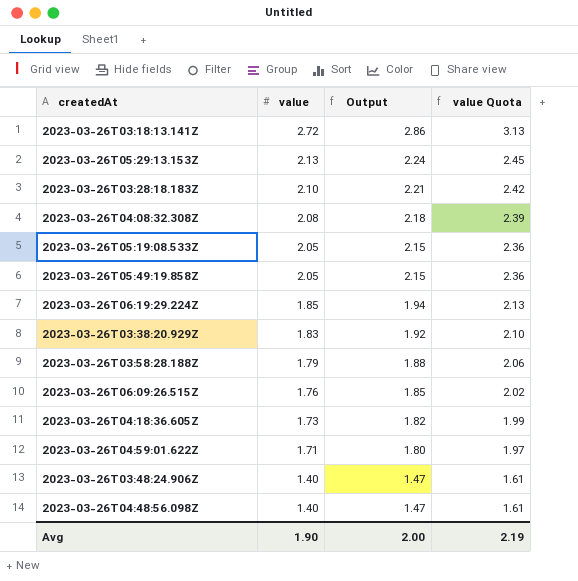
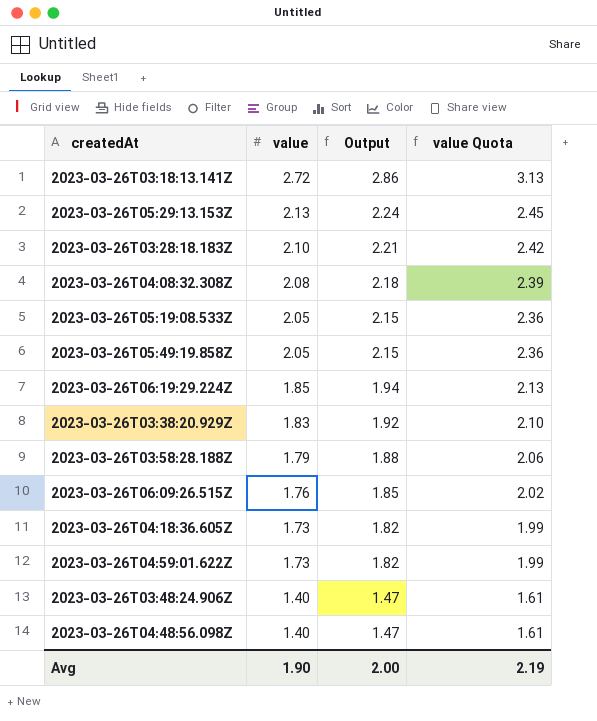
2023-03-26T04:59:01.622Z | value: 1.71 -> 1.73
2023-03-26T04:59:01.622Z | Output: 1.80 -> 1.82
2023-03-26T04:59:01.622Z | value Quota: 1.97 -> 1.99

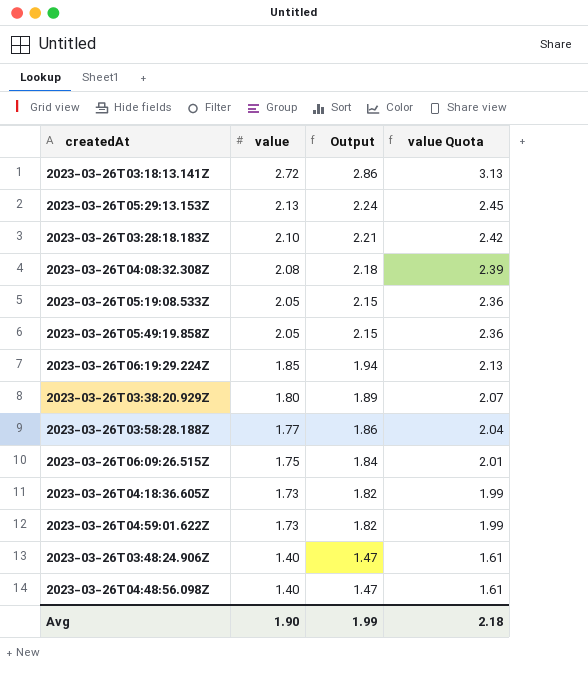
2023-03-26T03:38:20.929Z | value: 1.83 -> 1.80
2023-03-26T03:38:20.929Z | Output: 1.92 -> 1.89
2023-03-26T03:38:20.929Z | value Quota: 2.10 -> 2.07
2023-03-26T03:58:28.188Z | value: 1.79 -> 1.77
2023-03-26T03:58:28.188Z | Output: 1.88 -> 1.86
2023-03-26T03:58:28.188Z | value Quota: 2.06 -> 2.04
2023-03-26T06:09:26.515Z | value: 1.76 -> 1.75
2023-03-26T06:09:26.515Z | Output: 1.85 -> 1.84
2023-03-26T06:09:26.515Z | value Quota: 2.02 -> 2.01
Avg | Output: 2.00 -> 1.99
Avg | value Quota: 2.19 -> 2.18

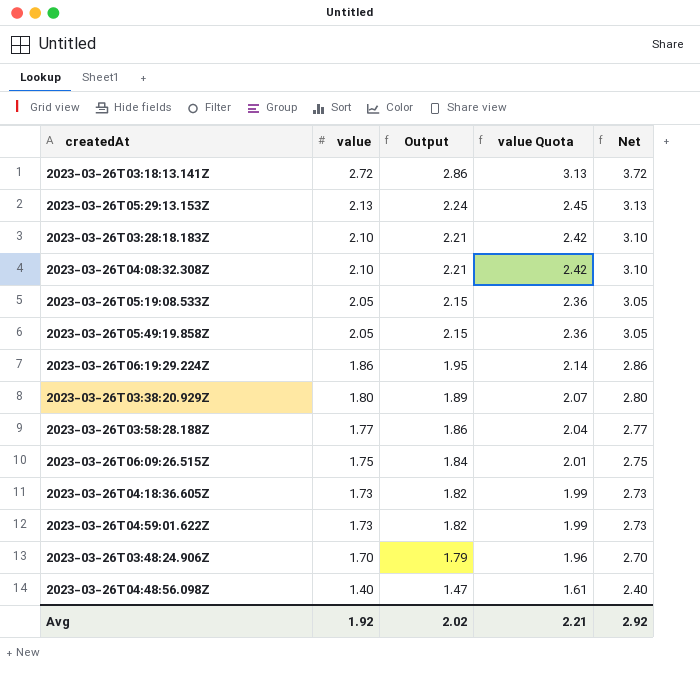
column Net | formula: none -> [value] + 1
2023-03-26T04:08:32.308Z | value: 2.08 -> 2.10
2023-03-26T04:08:32.308Z | Output: 2.18 -> 2.21
2023-03-26T04:08:32.308Z | value Quota: 2.39 -> 2.42
2023-03-26T06:19:29.224Z | value: 1.85 -> 1.86
2023-03-26T06:19:29.224Z | Output: 1.94 -> 1.95
2023-03-26T06:19:29.224Z | value Quota: 2.13 -> 2.14
2023-03-26T03:48:24.906Z | value: 1.40 -> 1.70
2023-03-26T03:48:24.906Z | Output: 1.47 -> 1.79
2023-03-26T03:48:24.906Z | value Quota: 1.61 -> 1.96
Avg | value: 1.90 -> 1.92
Avg | Output: 1.99 -> 2.02
Avg | value Quota: 2.18 -> 2.21

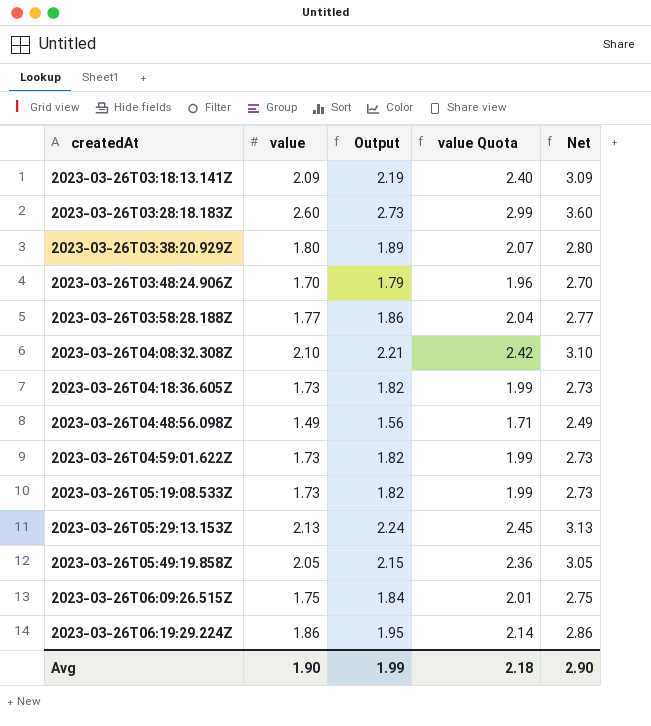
row order: value descending -> createdAt ascending
2023-03-26T03:18:13.141Z | value: 2.72 -> 2.09
2023-03-26T03:18:13.141Z | Output: 2.86 -> 2.19
2023-03-26T03:18:13.141Z | value Quota: 3.13 -> 2.40
2023-03-26T03:18:13.141Z | Net: 3.72 -> 3.09
2023-03-26T03:28:18.183Z | value: 2.10 -> 2.60
2023-03-26T03:28:18.183Z | Output: 2.21 -> 2.73
2023-03-26T03:28:18.183Z | value Quota: 2.42 -> 2.99
2023-03-26T03:28:18.183Z | Net: 3.10 -> 3.60
2023-03-26T04:48:56.098Z | value: 1.40 -> 1.49
2023-03-26T04:48:56.098Z | Output: 1.47 -> 1.56
2023-03-26T04:48:56.098Z | value Quota: 1.61 -> 1.71
2023-03-26T04:48:56.098Z | Net: 2.40 -> 2.49
2023-03-26T05:19:08.533Z | value: 2.05 -> 1.73
2023-03-26T05:19:08.533Z | Output: 2.15 -> 1.82
2023-03-26T05:19:08.533Z | value Quota: 2.36 -> 1.99
2023-03-26T05:19:08.533Z | Net: 3.05 -> 2.73
Avg | value: 1.92 -> 1.90
Avg | Output: 2.02 -> 1.99
Avg | value Quota: 2.21 -> 2.18
Avg | Net: 2.92 -> 2.90

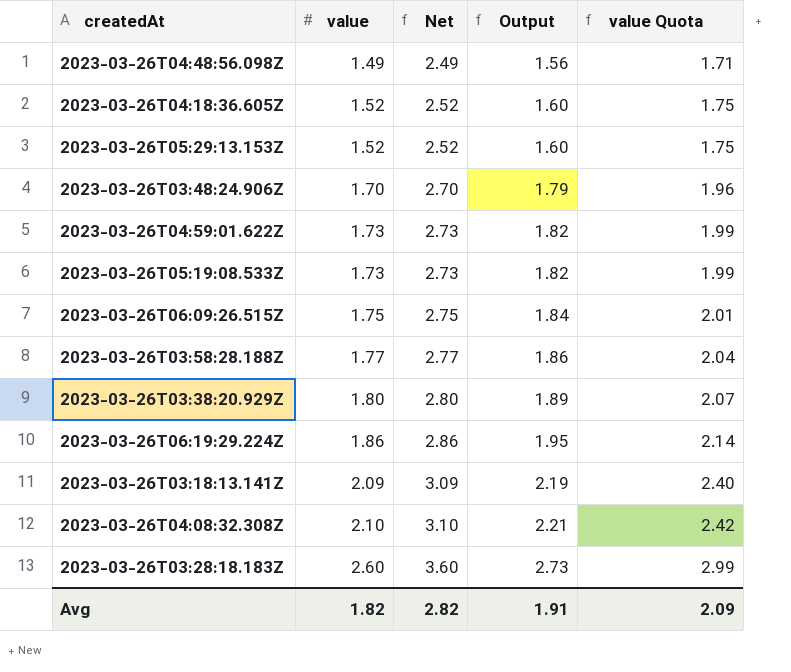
row order: createdAt ascending -> value ascending
column Net | position: 5 -> 3
row 2023-03-26T05:49:19.858Z: 2.05 | 2.15 | 2.36 | 3.05 -> none
2023-03-26T04:18:36.605Z | value: 1.73 -> 1.52
2023-03-26T04:18:36.605Z | Net: 2.73 -> 2.52
2023-03-26T04:18:36.605Z | Output: 1.82 -> 1.60
2023-03-26T04:18:36.605Z | value Quota: 1.99 -> 1.75
2023-03-26T05:29:13.153Z | value: 2.13 -> 1.52
2023-03-26T05:29:13.153Z | Net: 3.13 -> 2.52
2023-03-26T05:29:13.153Z | Output: 2.24 -> 1.60
2023-03-26T05:29:13.153Z | value Quota: 2.45 -> 1.75
Avg | value: 1.90 -> 1.82
Avg | Net: 2.90 -> 2.82
Avg | Output: 1.99 -> 1.91
Avg | value Quota: 2.18 -> 2.09

